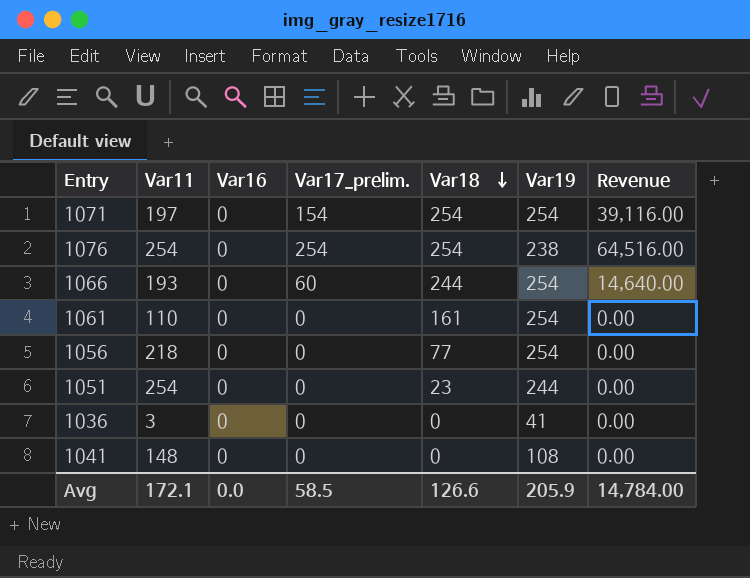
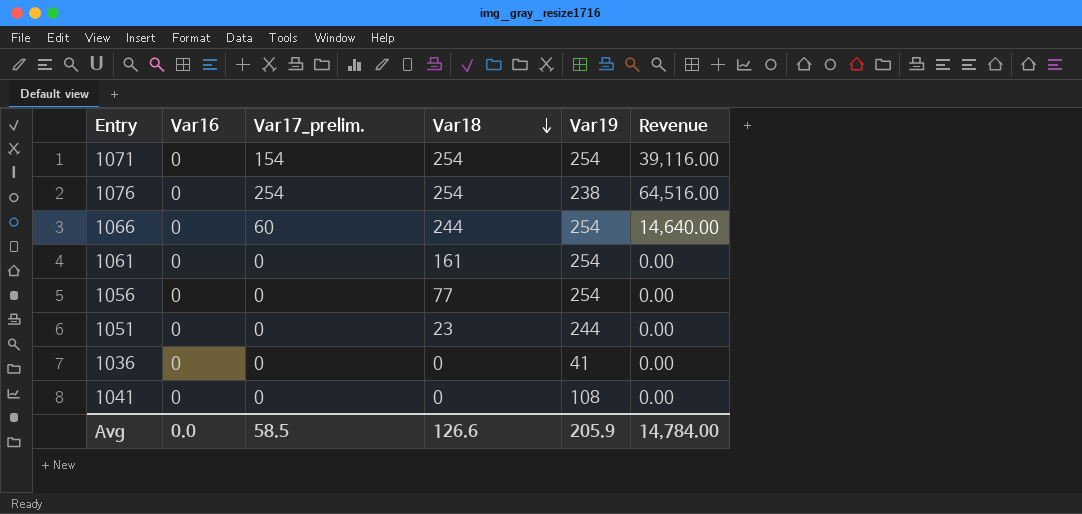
column Var11 | position: 2 -> none

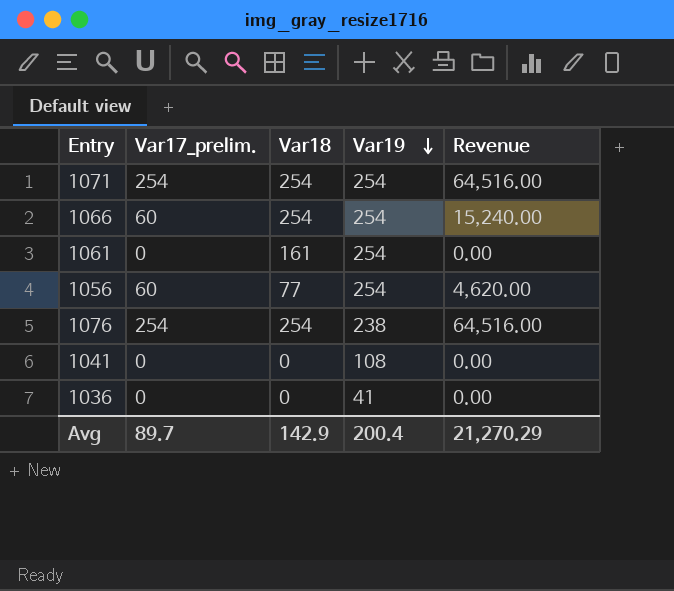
row order: Var18 descending -> Var19 descending
column Var16 | position: 2 -> none
row 1051: 0 | 0 | 23 | 244 | 0.00 -> none
1071 | Var17_prelim.: 154 -> 254
1071 | Revenue: 39,116.00 -> 64,516.00
1066 | Var18: 244 -> 254
1066 | Revenue: 14,640.00 -> 15,240.00
1056 | Var17_prelim.: 0 -> 60
1056 | Revenue: 0.00 -> 4,620.00
Avg | Var17_prelim.: 58.5 -> 89.7
Avg | Var18: 126.6 -> 142.9
Avg | Var19: 205.9 -> 200.4
Avg | Revenue: 14,784.00 -> 21,270.29

